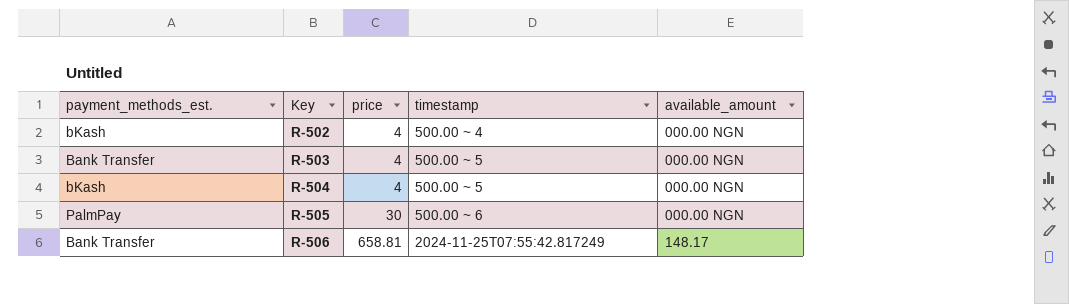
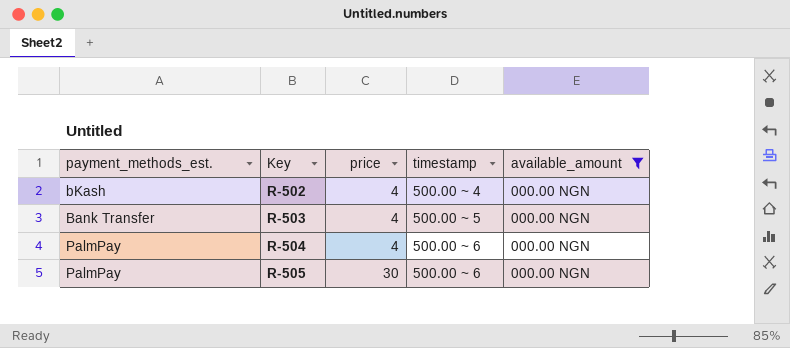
filter: none -> available_amount = 000.00 NGN
R-504 | payment_methods_est.: bKash -> PalmPay
R-504 | timestamp: 500.00 ~ 5 -> 500.00 ~ 6

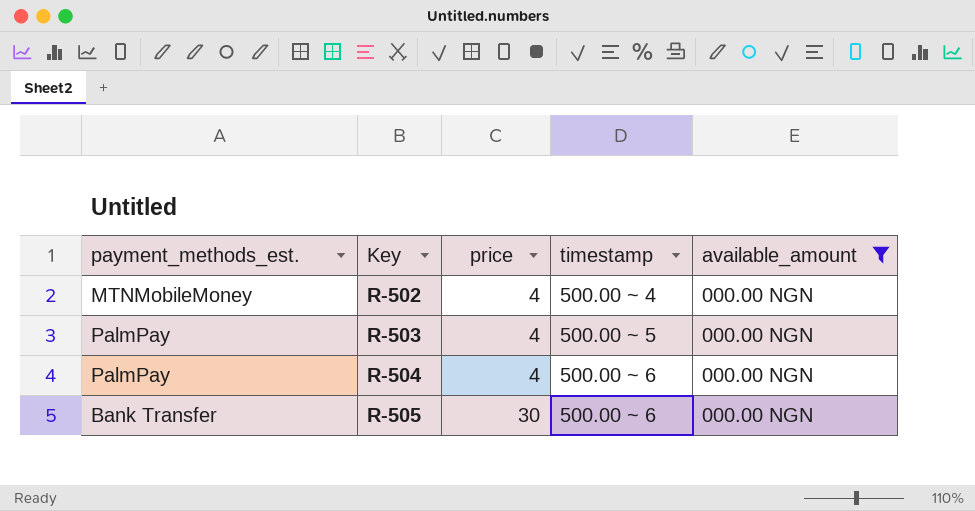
R-502 | payment_methods_est.: bKash -> MTNMobileMoney
R-503 | payment_methods_est.: Bank Transfer -> PalmPay
R-505 | payment_methods_est.: PalmPay -> Bank Transfer

